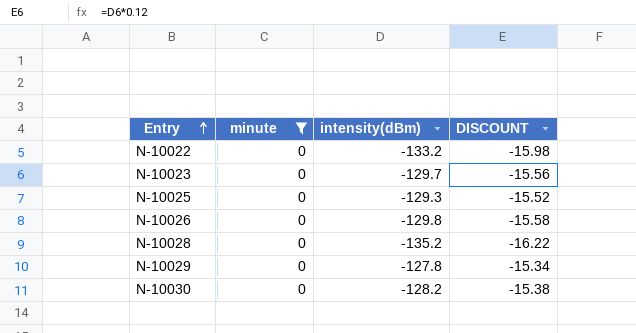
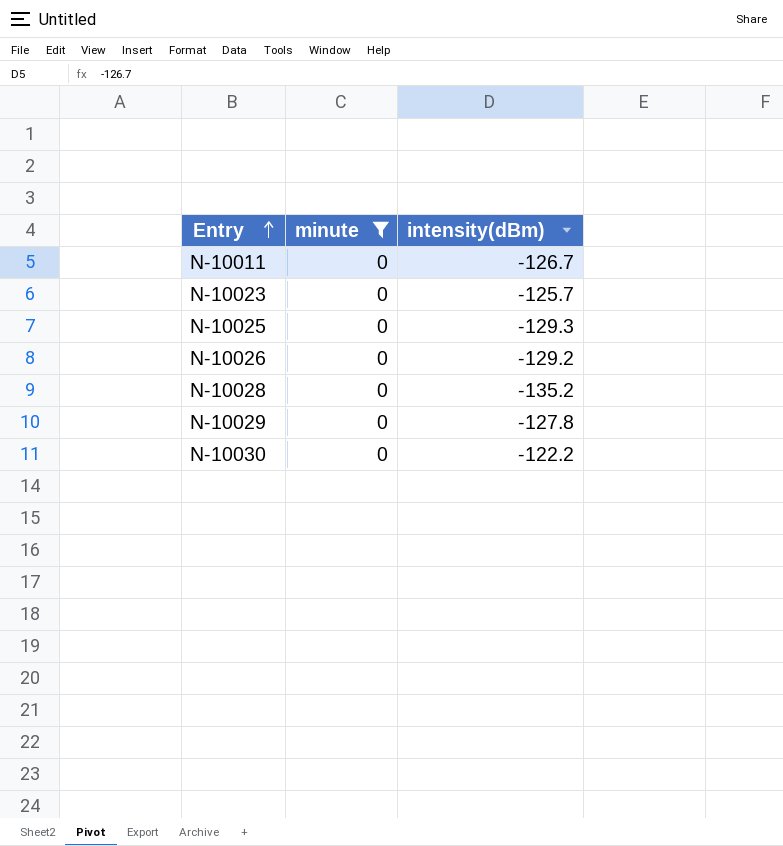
column DISCOUNT | formula: [intensity(dBm)] * 0.12 -> none
row N-10022: 0 | -133.2 | -15.98 -> none
row N-10011: none -> 0 | -126.7
N-10023 | intensity(dBm): -129.7 -> -125.7
N-10026 | intensity(dBm): -129.8 -> -129.2
N-10030 | intensity(dBm): -128.2 -> -122.2

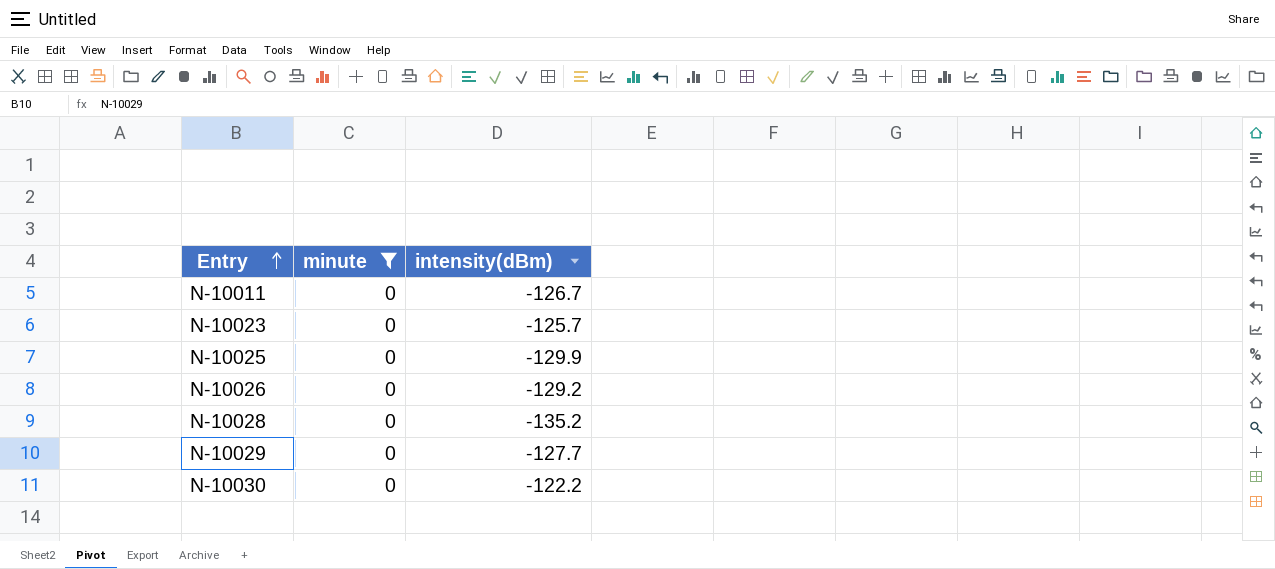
N-10025 | intensity(dBm): -129.3 -> -129.9
N-10029 | intensity(dBm): -127.8 -> -127.7

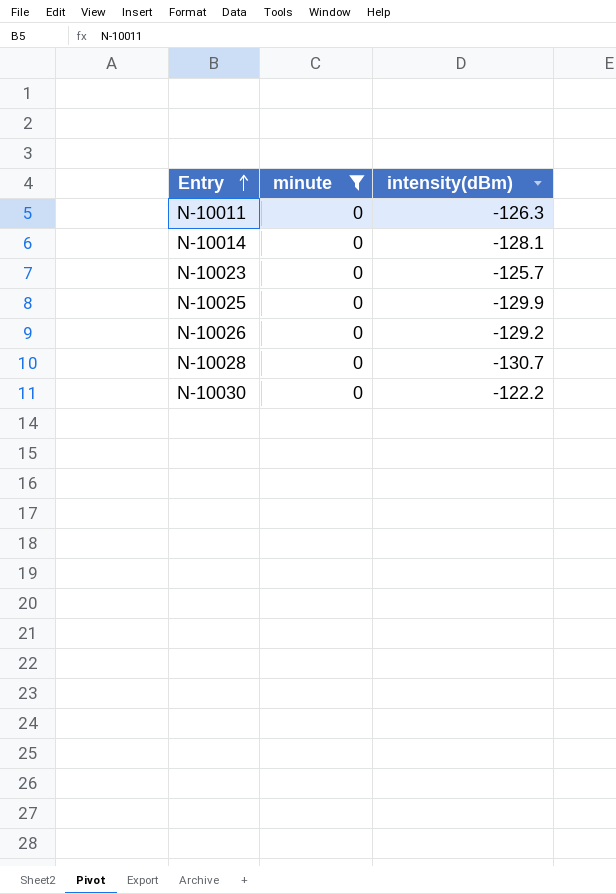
row N-10029: 0 | -127.7 -> none
N-10011 | intensity(dBm): -126.7 -> -126.3
row N-10014: none -> 0 | -128.1
N-10028 | intensity(dBm): -135.2 -> -130.7

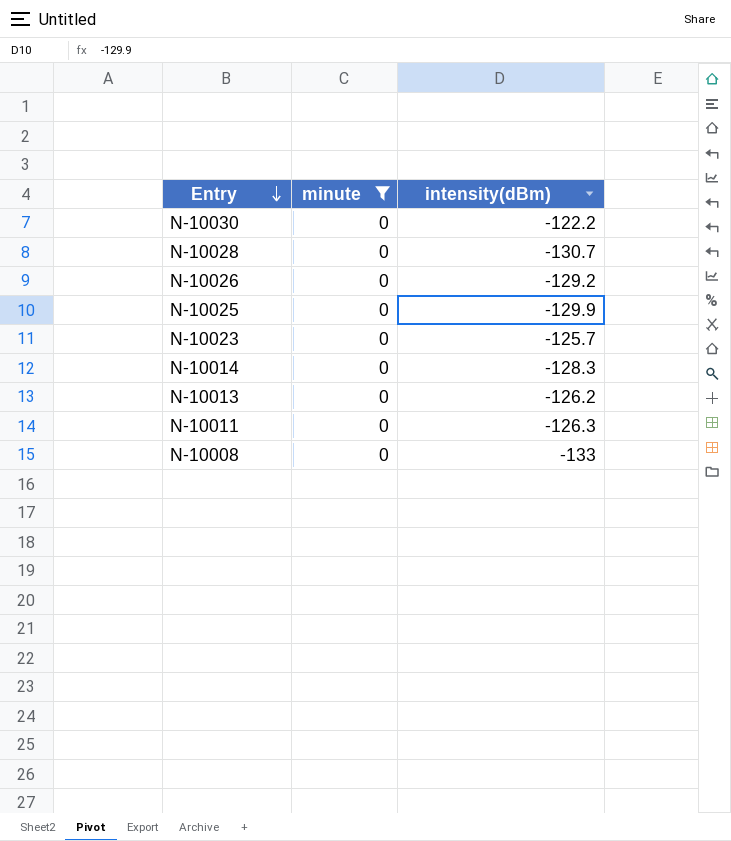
row order: Entry ascending -> Entry descending
N-10014 | intensity(dBm): -128.1 -> -128.3
row N-10013: none -> 0 | -126.2
row N-10008: none -> 0 | -133

